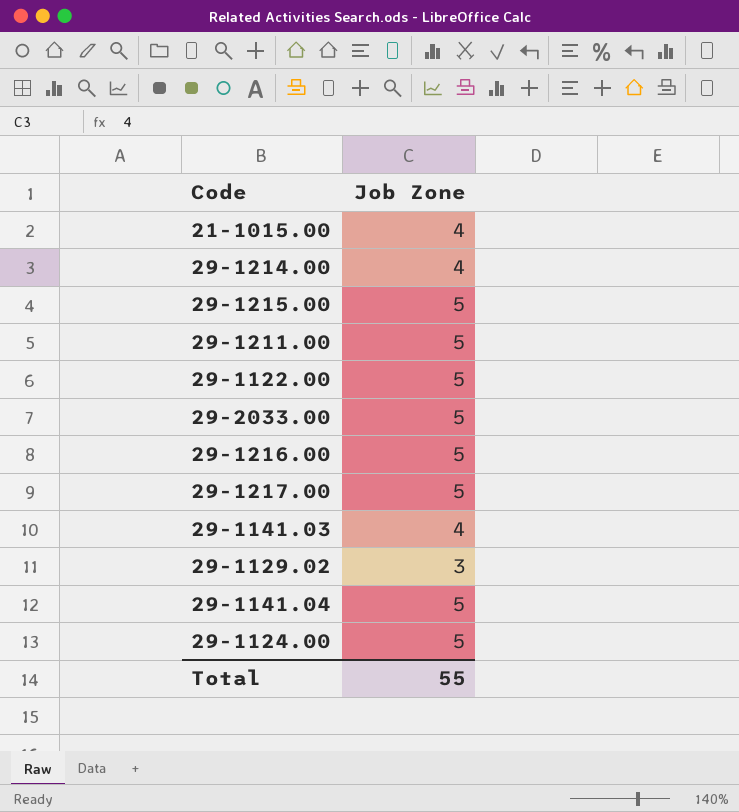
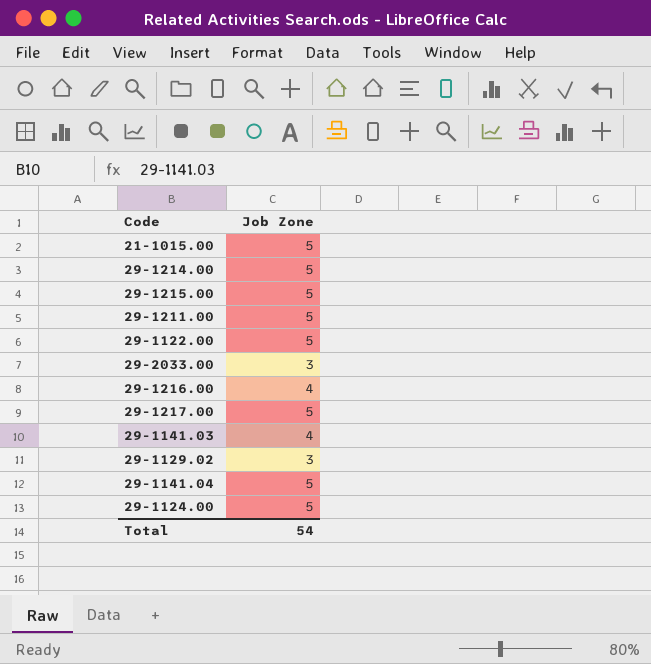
21-1015.00 | Job Zone: 4 -> 5
29-1214.00 | Job Zone: 4 -> 5
29-2033.00 | Job Zone: 5 -> 3
29-1216.00 | Job Zone: 5 -> 4
Total | Job Zone: 55 -> 54

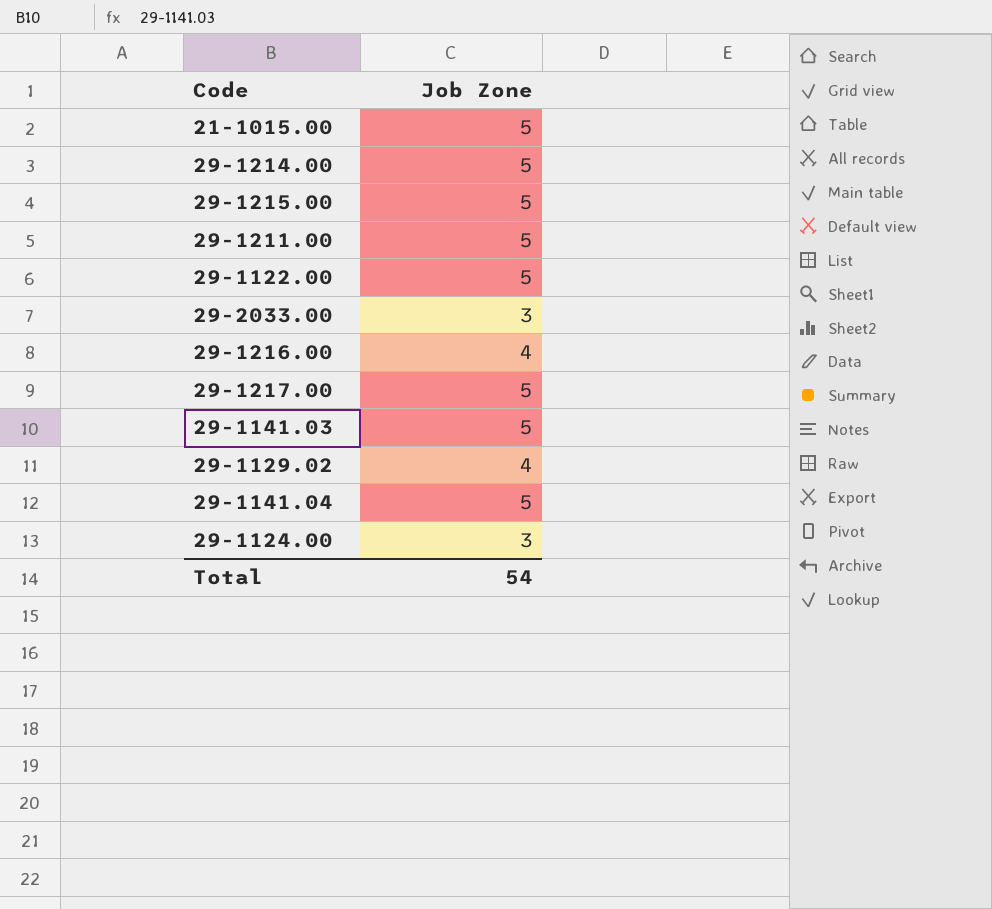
29-1141.03 | Job Zone: 4 -> 5
29-1129.02 | Job Zone: 3 -> 4
29-1124.00 | Job Zone: 5 -> 3

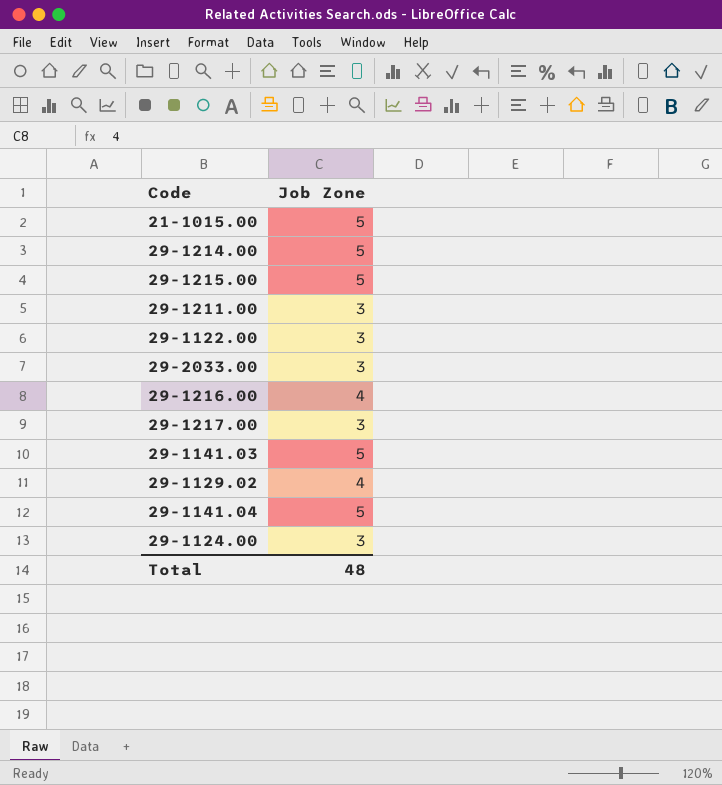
29-1211.00 | Job Zone: 5 -> 3
29-1122.00 | Job Zone: 5 -> 3
29-1217.00 | Job Zone: 5 -> 3
Total | Job Zone: 54 -> 48

